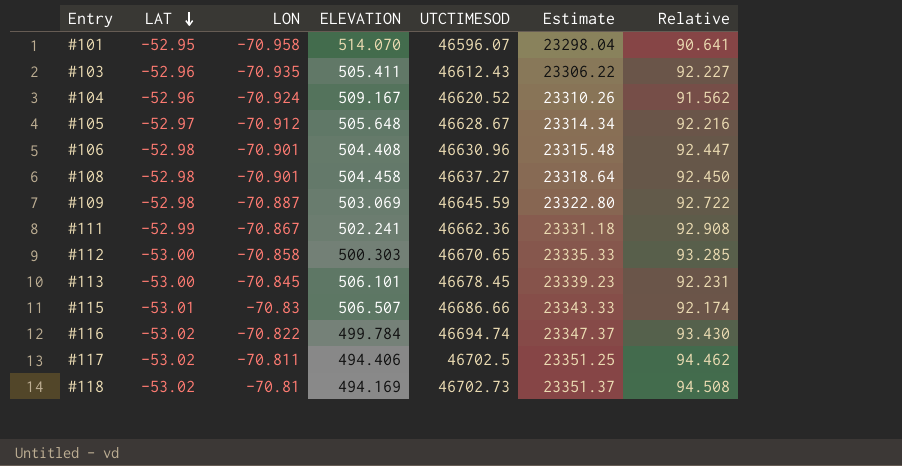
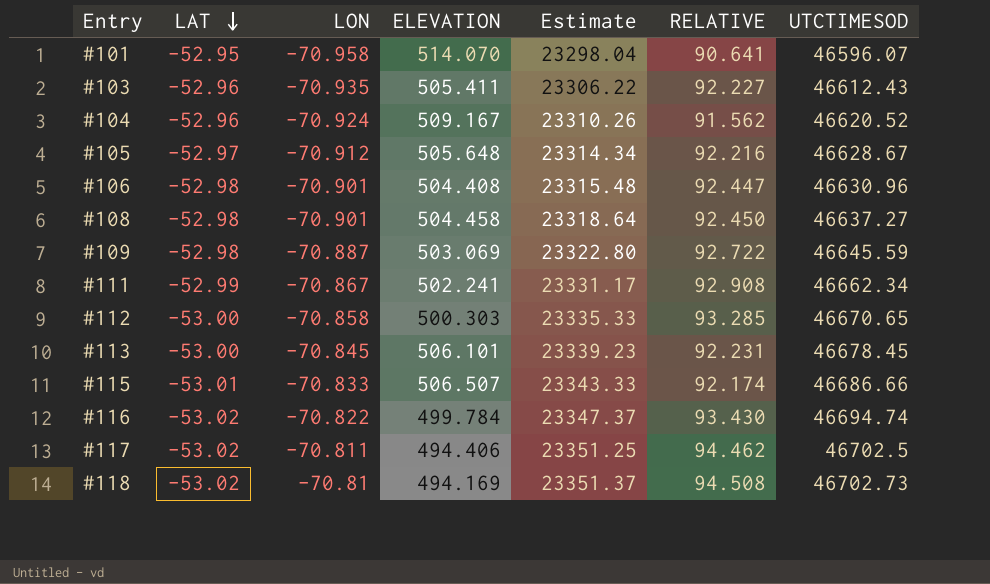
column name: Relative -> RELATIVE
column UTCTIMESOD | position: 5 -> 7
#111 | Estimate: 23331.18 -> 23331.17
#111 | UTCTIMESOD: 46662.36 -> 46662.34
#115 | LON: -70.83 -> -70.833

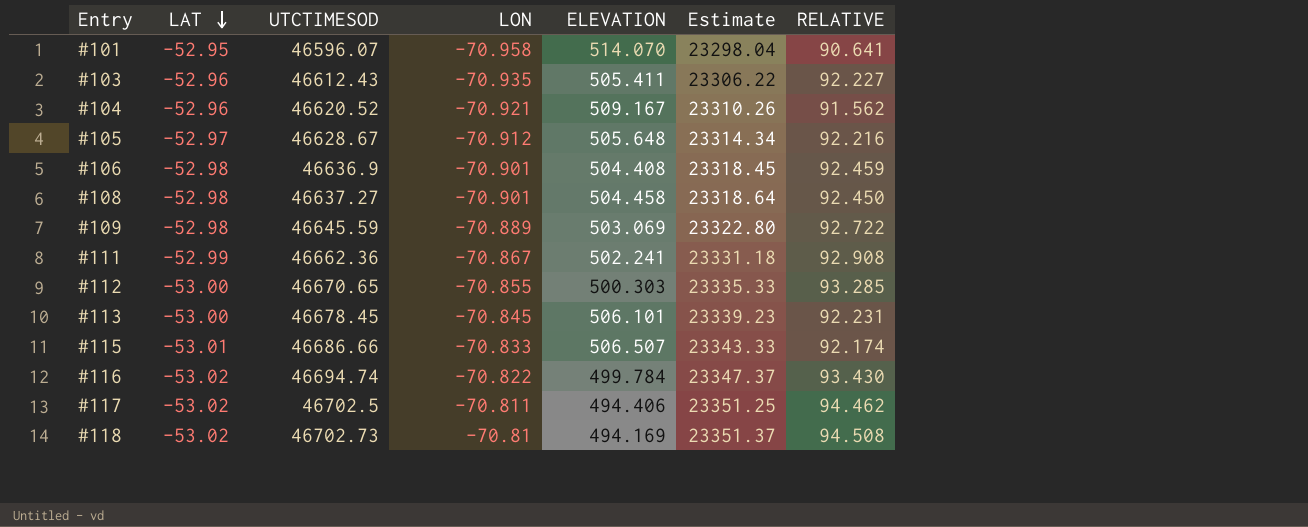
column UTCTIMESOD | position: 7 -> 3
#104 | LON: -70.924 -> -70.921
#106 | UTCTIMESOD: 46630.96 -> 46636.9
#106 | Estimate: 23315.48 -> 23318.45
#106 | RELATIVE: 92.447 -> 92.459
#109 | LON: -70.887 -> -70.889
#111 | UTCTIMESOD: 46662.34 -> 46662.36
#111 | Estimate: 23331.17 -> 23331.18
#112 | LON: -70.858 -> -70.855

